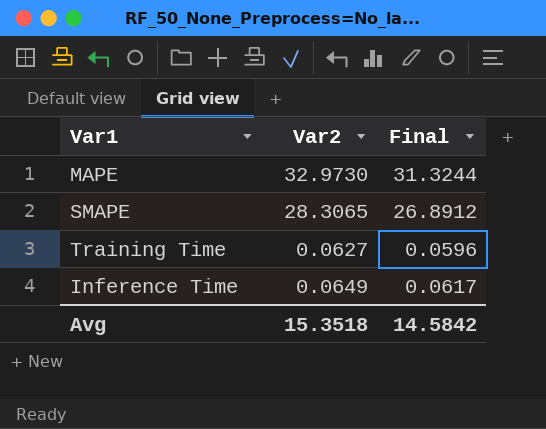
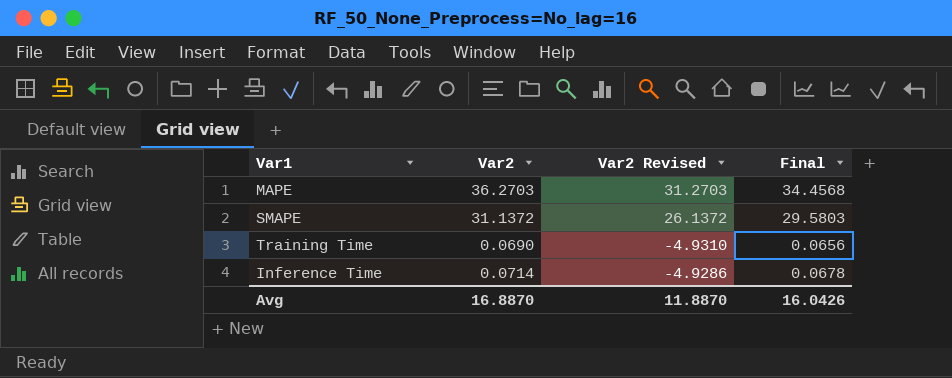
column Var2 Revised | formula: none -> [Var2] - 5
MAPE | Var2: 32.9730 -> 36.2703
MAPE | Final: 31.3244 -> 34.4568
SMAPE | Var2: 28.3065 -> 31.1372
SMAPE | Final: 26.8912 -> 29.5803
Training Time | Var2: 0.0627 -> 0.0690
Training Time | Final: 0.0596 -> 0.0656
Inference Time | Var2: 0.0649 -> 0.0714
Inference Time | Final: 0.0617 -> 0.0678
Avg | Var2: 15.3518 -> 16.8870
Avg | Final: 14.5842 -> 16.0426

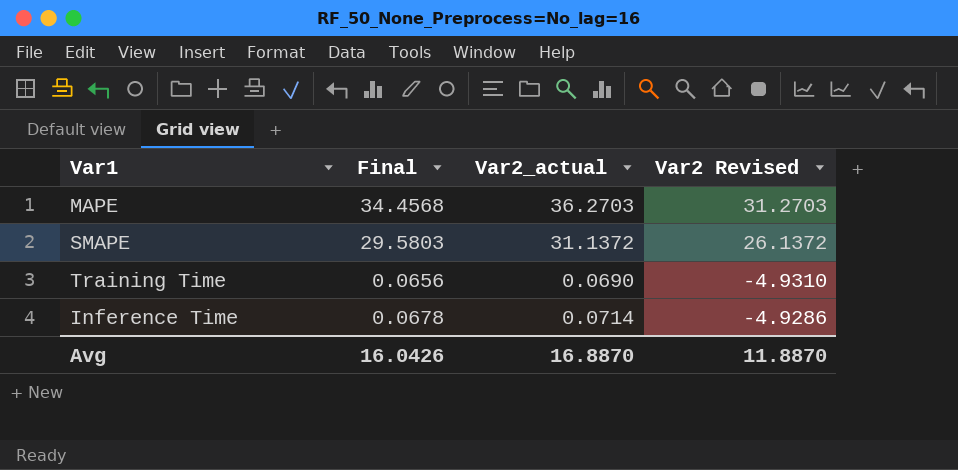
column Final | position: 4 -> 2
column name: Var2 -> Var2_actual

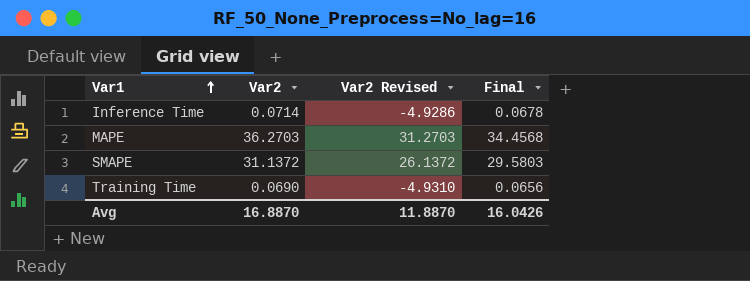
row order: none -> Var1 ascending
column name: Var2_actual -> Var2
column Final | position: 2 -> 4

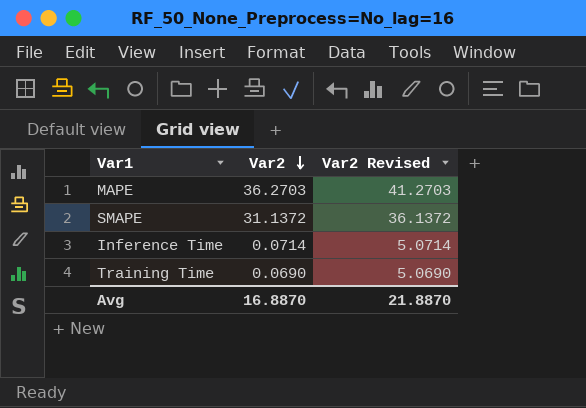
row order: Var1 ascending -> Var2 descending
column Final | formula: [Var2] * 0.95 -> none
column Var2 Revised | formula: [Var2] - 5 -> [Var2] + 5
Avg | Var2 Revised: 11.8870 -> 21.8870

